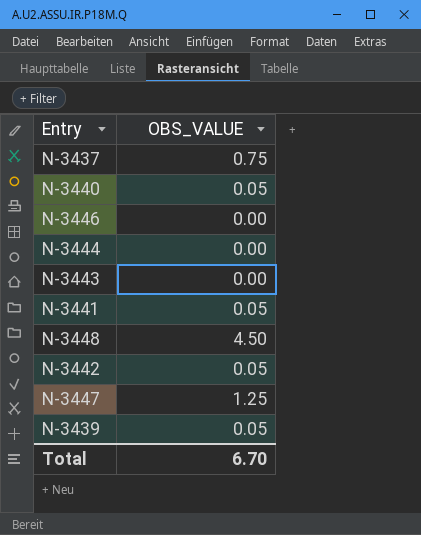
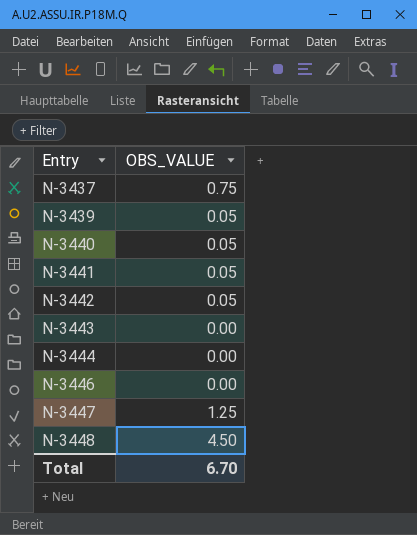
row order: none -> Entry ascending

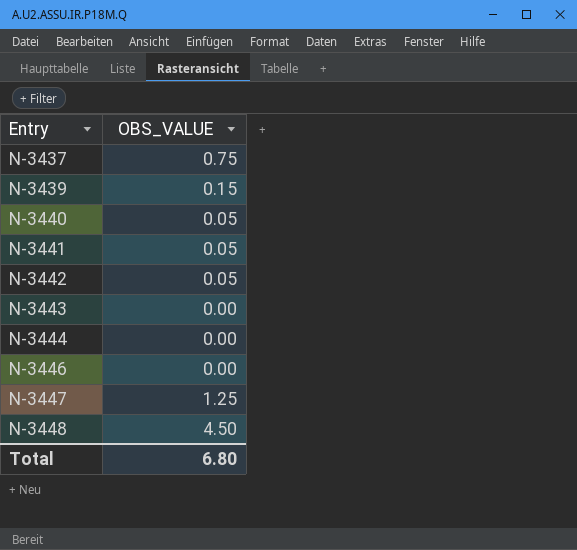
N-3439 | OBS_VALUE: 0.05 -> 0.15
Total | OBS_VALUE: 6.70 -> 6.80

